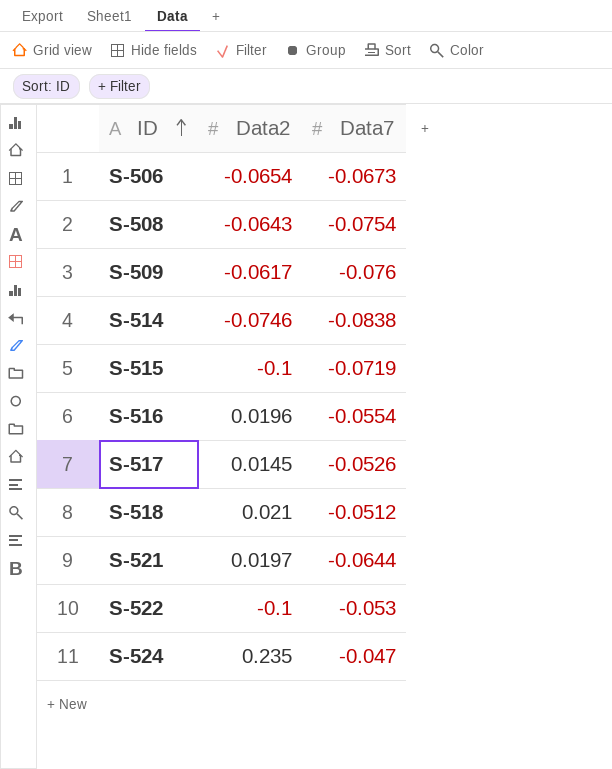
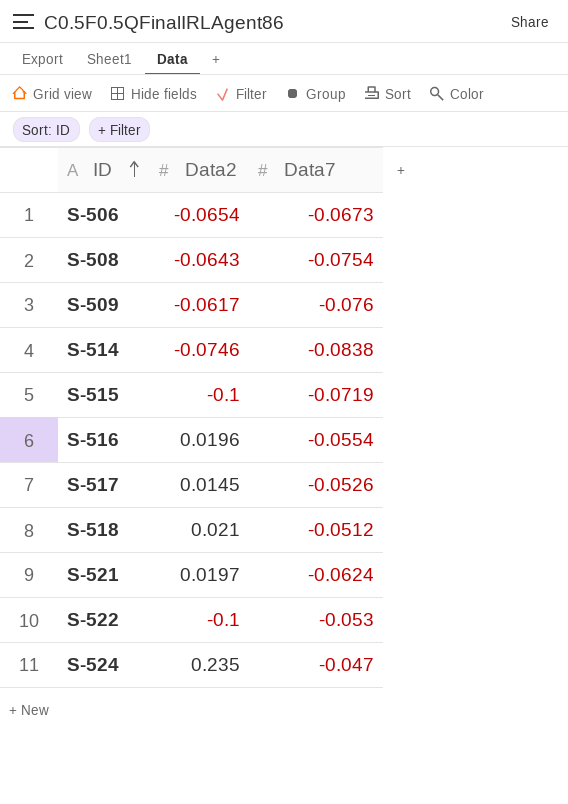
S-521 | Data7: -0.0644 -> -0.0624

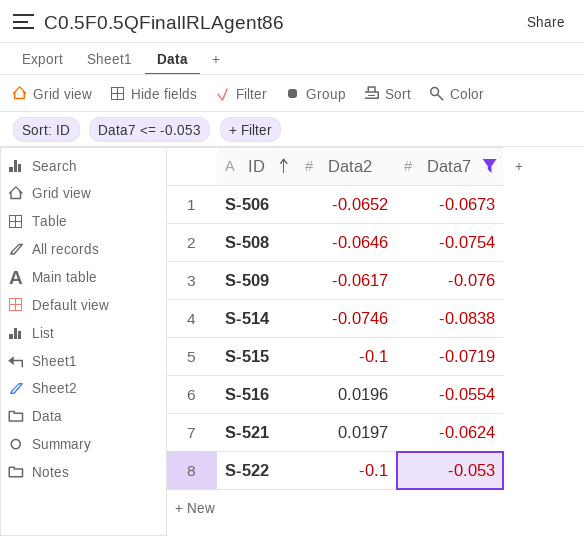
filter: none -> Data7 <= -0.053
S-506 | Data2: -0.0654 -> -0.0652
S-508 | Data2: -0.0643 -> -0.0646

